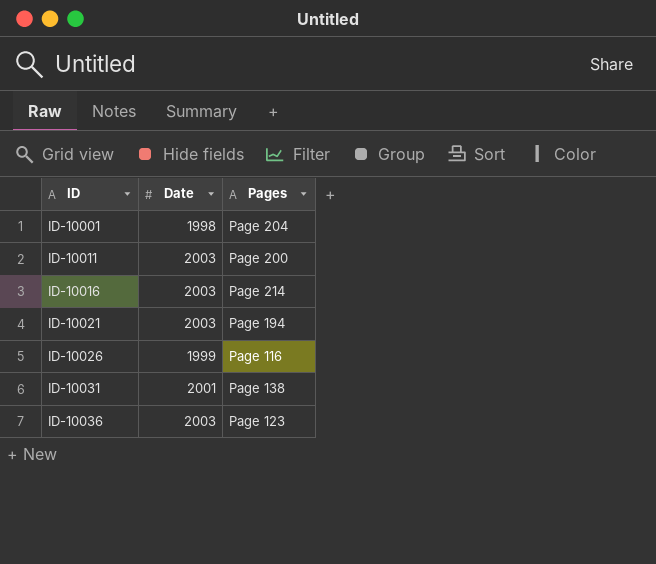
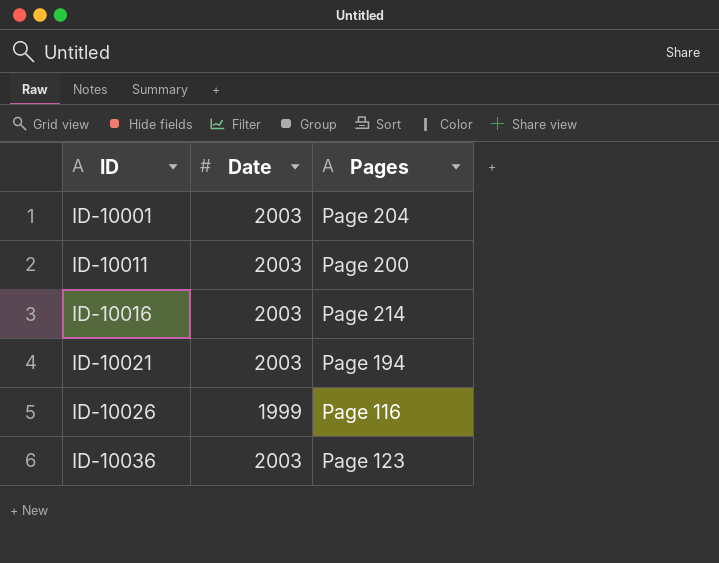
row ID-10031: 2001 | Page 138 -> none
ID-10001 | Date: 1998 -> 2003

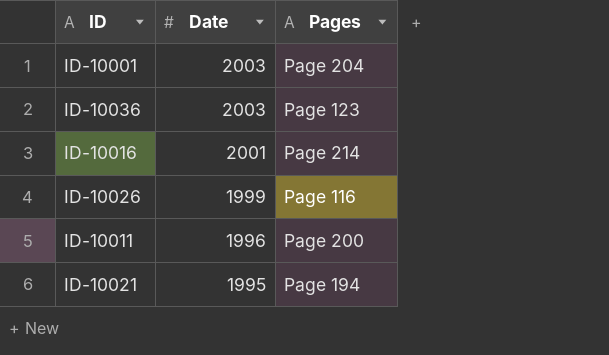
row order: ID ascending -> Date descending
ID-10016 | Date: 2003 -> 2001
ID-10011 | Date: 2003 -> 1996
ID-10021 | Date: 2003 -> 1995

